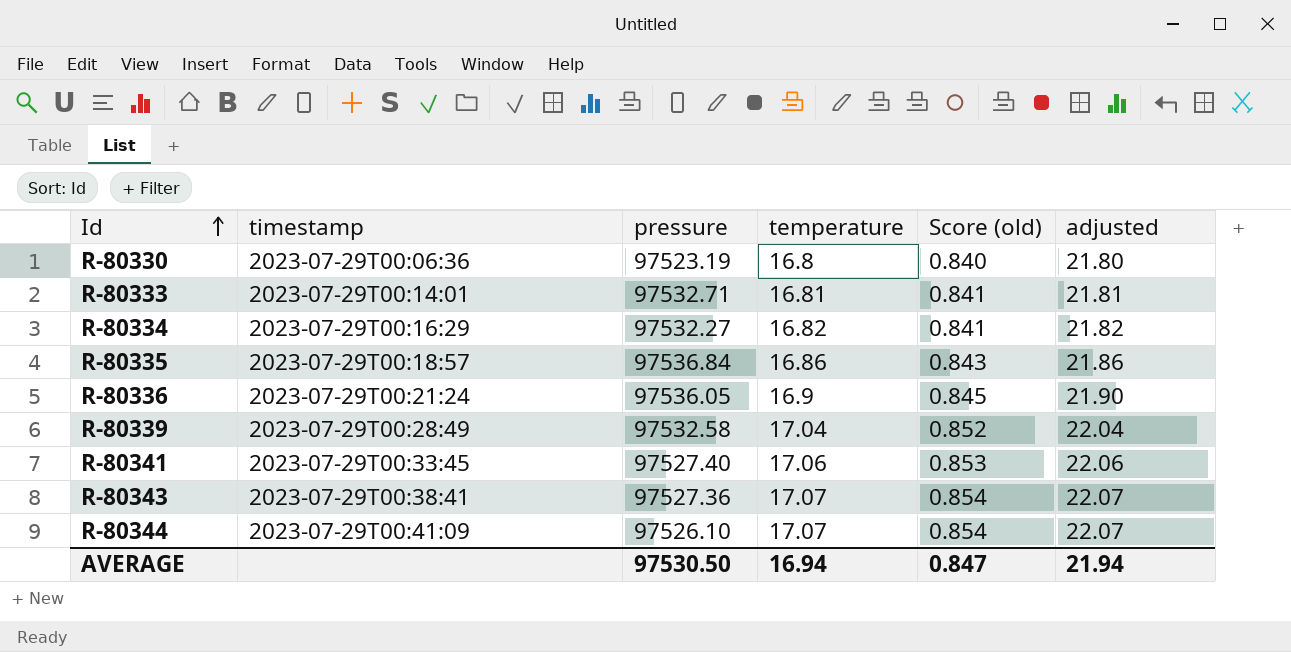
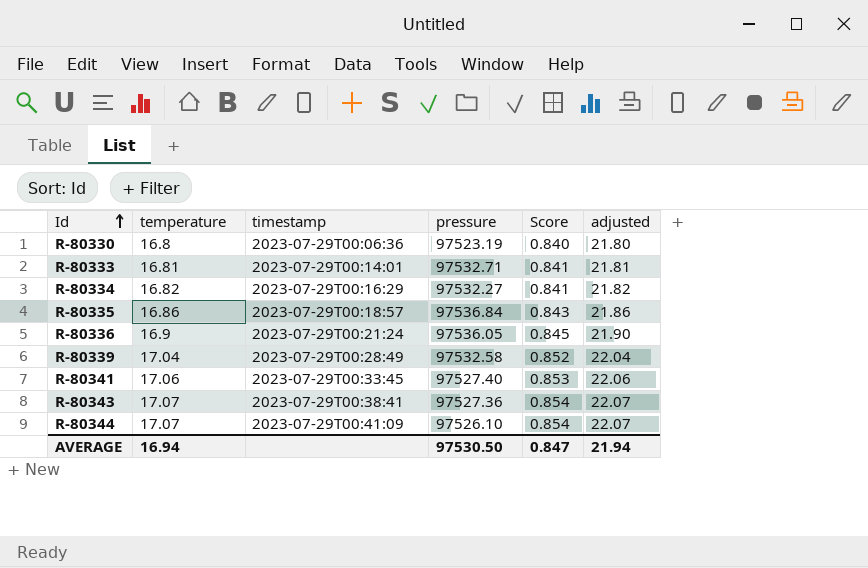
column temperature | position: 4 -> 2
column name: Score (old) -> Score

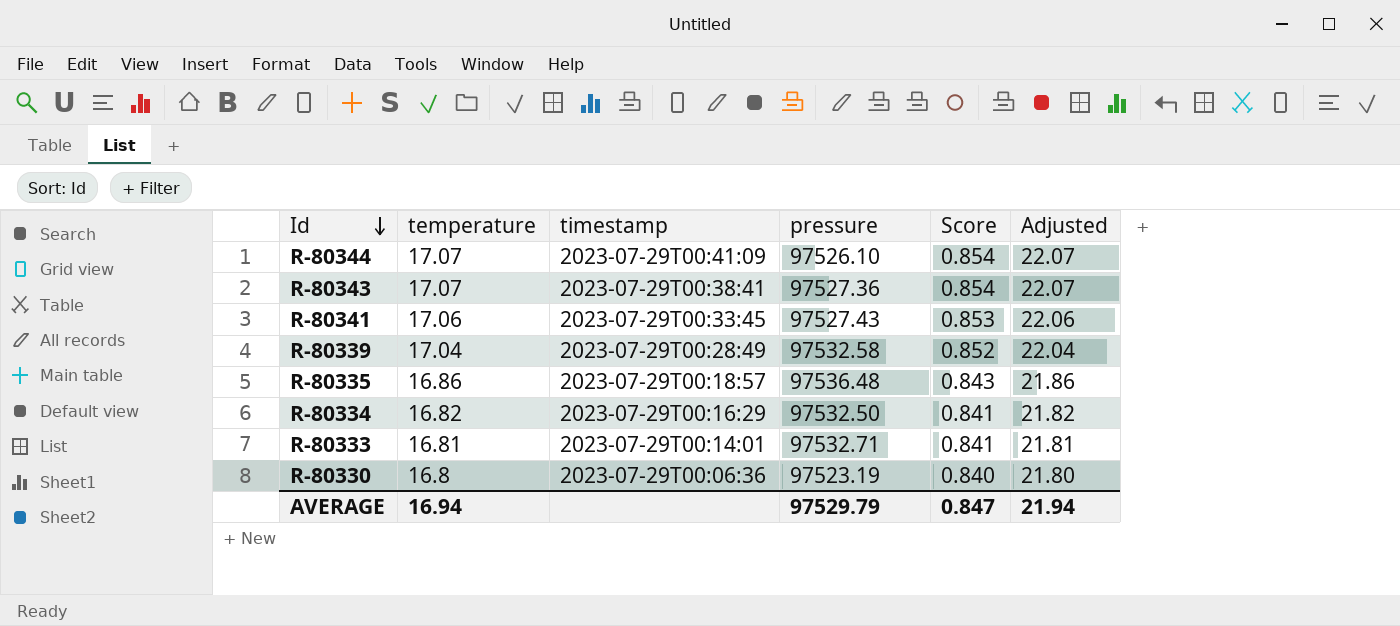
row order: Id ascending -> Id descending
column name: adjusted -> Adjusted
row R-80336: 16.9 | 2023-07-29T00:21:24 | 97536.05 | 0.845 | 21.90 -> none
R-80341 | pressure: 97527.40 -> 97527.43
R-80335 | pressure: 97536.84 -> 97536.48
R-80334 | pressure: 97532.27 -> 97532.50
AVERAGE | pressure: 97530.50 -> 97529.79

